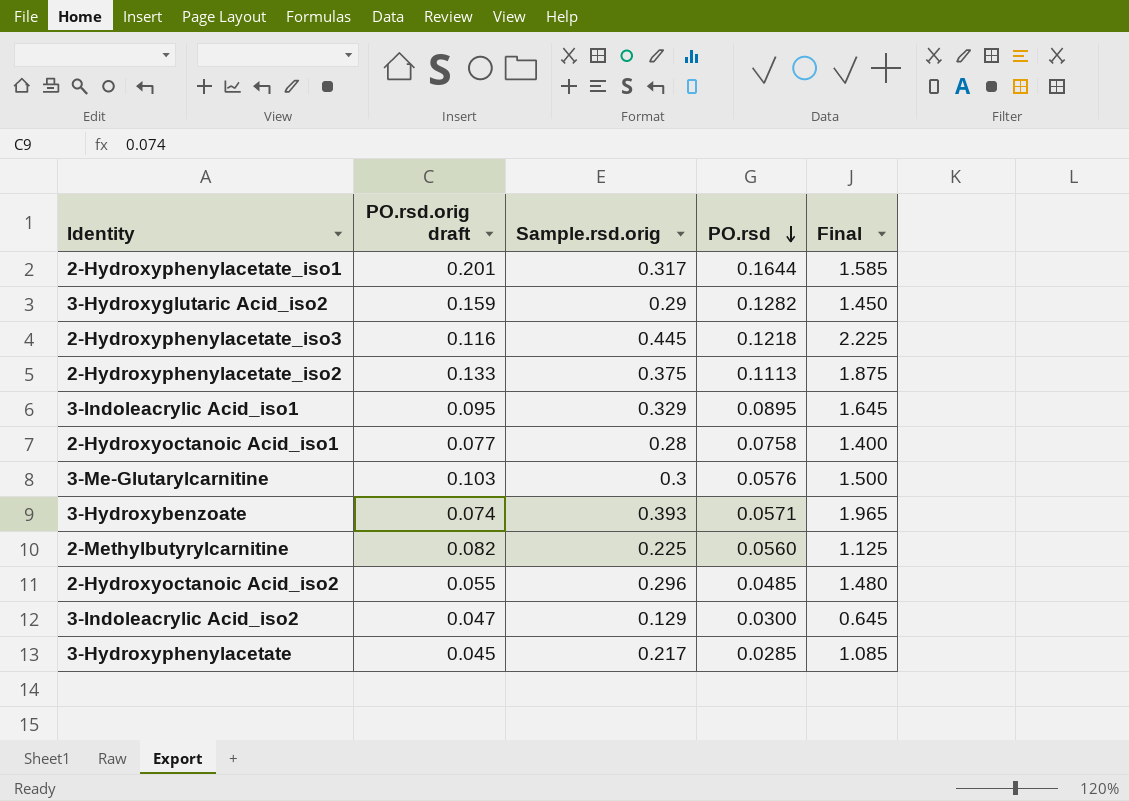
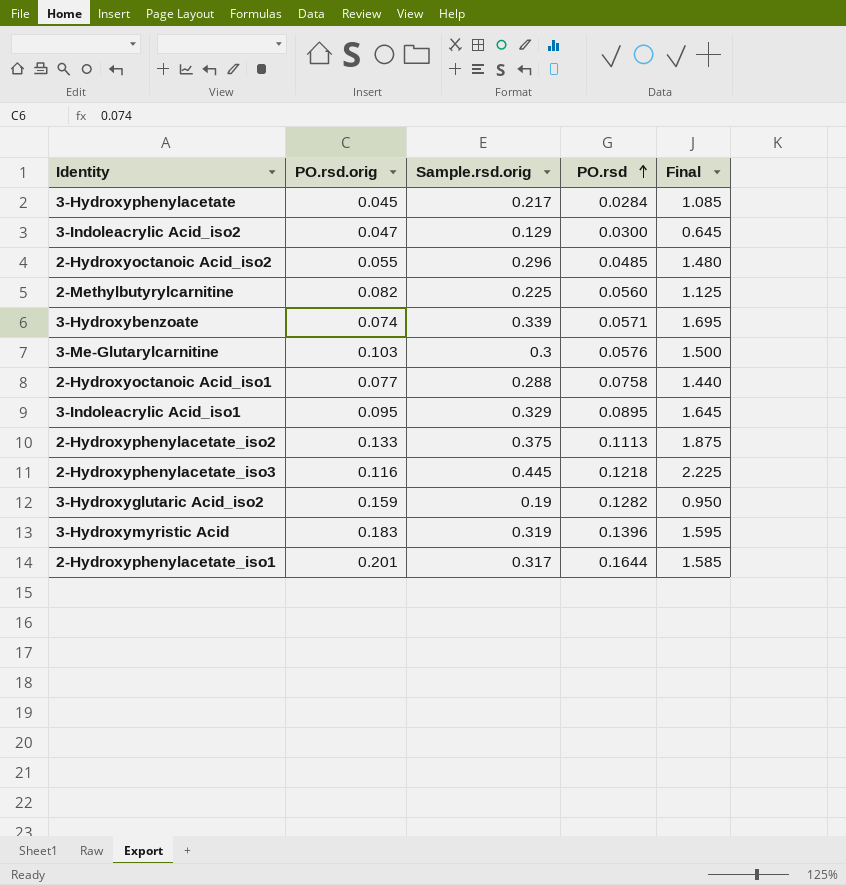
row order: PO.rsd descending -> PO.rsd ascending
column name: PO.rsd.orig draft -> PO.rsd.orig
3-Hydroxyphenylacetate | PO.rsd: 0.0285 -> 0.0284
3-Hydroxybenzoate | Sample.rsd.orig: 0.393 -> 0.339
3-Hydroxybenzoate | Final: 1.965 -> 1.695
2-Hydroxyoctanoic Acid_iso1 | Sample.rsd.orig: 0.28 -> 0.288
2-Hydroxyoctanoic Acid_iso1 | Final: 1.400 -> 1.440
3-Hydroxyglutaric Acid_iso2 | Sample.rsd.orig: 0.29 -> 0.19
3-Hydroxyglutaric Acid_iso2 | Final: 1.450 -> 0.950
row 3-Hydroxymyristic Acid: none -> 0.183 | 0.319 | 0.1396 | 1.595

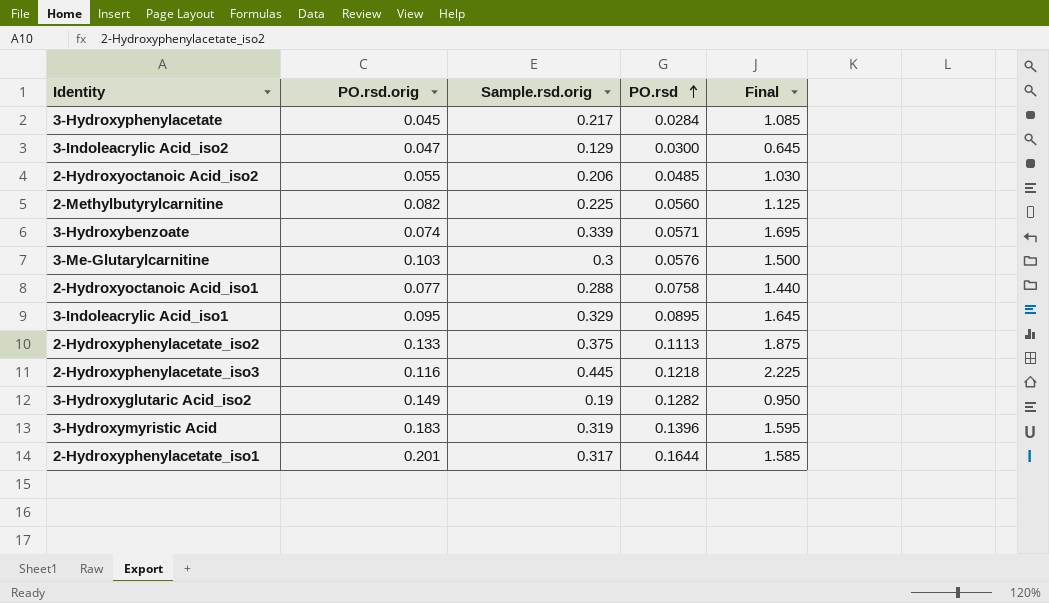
2-Hydroxyoctanoic Acid_iso2 | Sample.rsd.orig: 0.296 -> 0.206
2-Hydroxyoctanoic Acid_iso2 | Final: 1.480 -> 1.030
3-Hydroxyglutaric Acid_iso2 | PO.rsd.orig: 0.159 -> 0.149

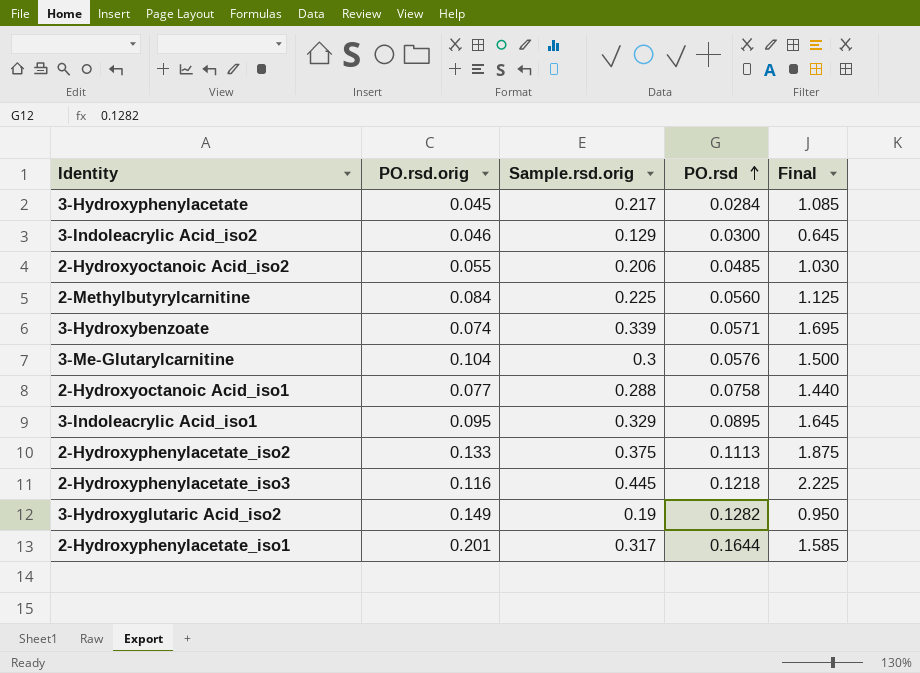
row 3-Hydroxymyristic Acid: 0.183 | 0.319 | 0.1396 | 1.595 -> none
3-Indoleacrylic Acid_iso2 | PO.rsd.orig: 0.047 -> 0.046
2-Methylbutyrylcarnitine | PO.rsd.orig: 0.082 -> 0.084
3-Me-Glutarylcarnitine | PO.rsd.orig: 0.103 -> 0.104

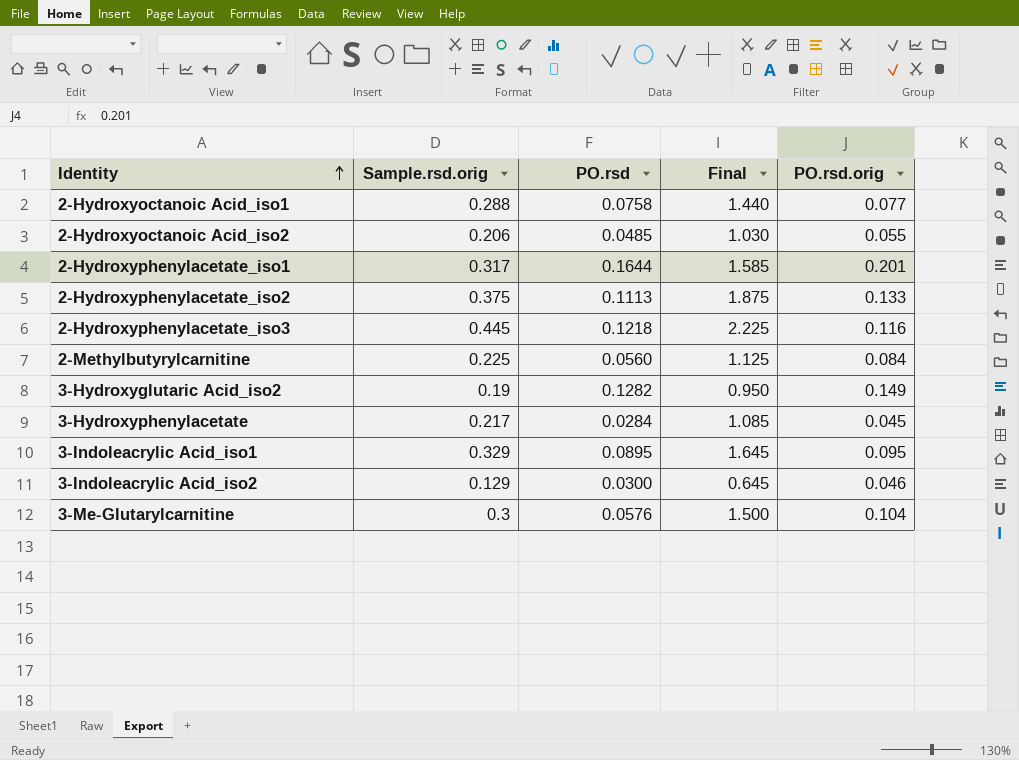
row order: PO.rsd ascending -> Identity ascending
column PO.rsd.orig | position: 2 -> 5
row 3-Hydroxybenzoate: 0.074 | 0.339 | 0.0571 | 1.695 -> none

